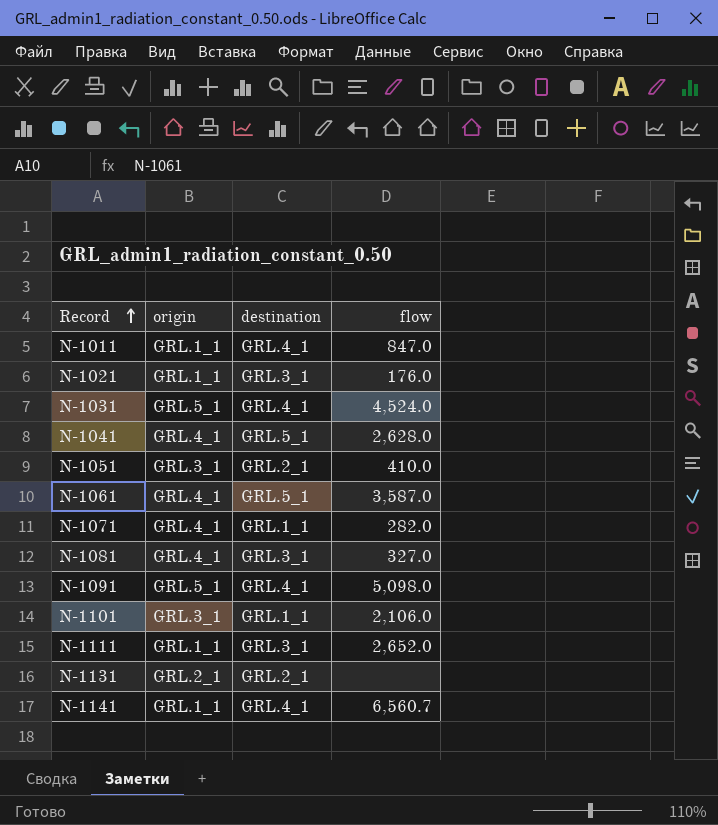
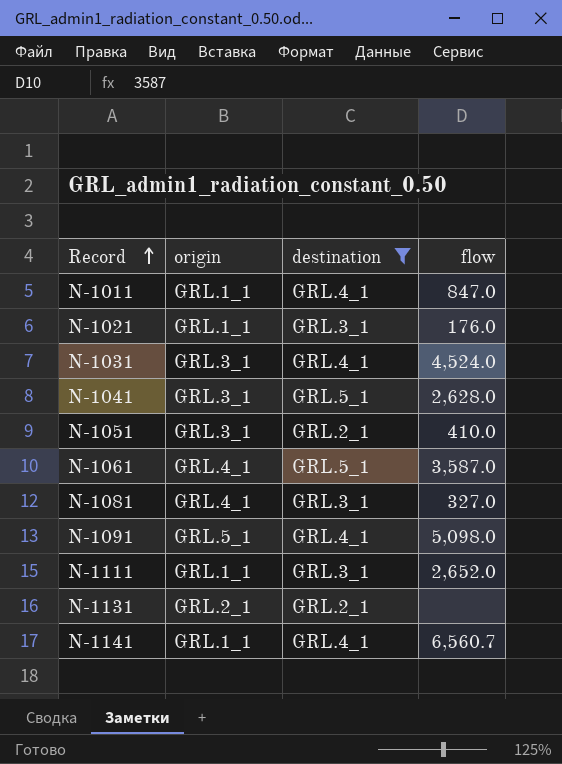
filter: none -> destination != GRL.1_1
N-1031 | origin: GRL.5_1 -> GRL.3_1
N-1041 | origin: GRL.4_1 -> GRL.3_1

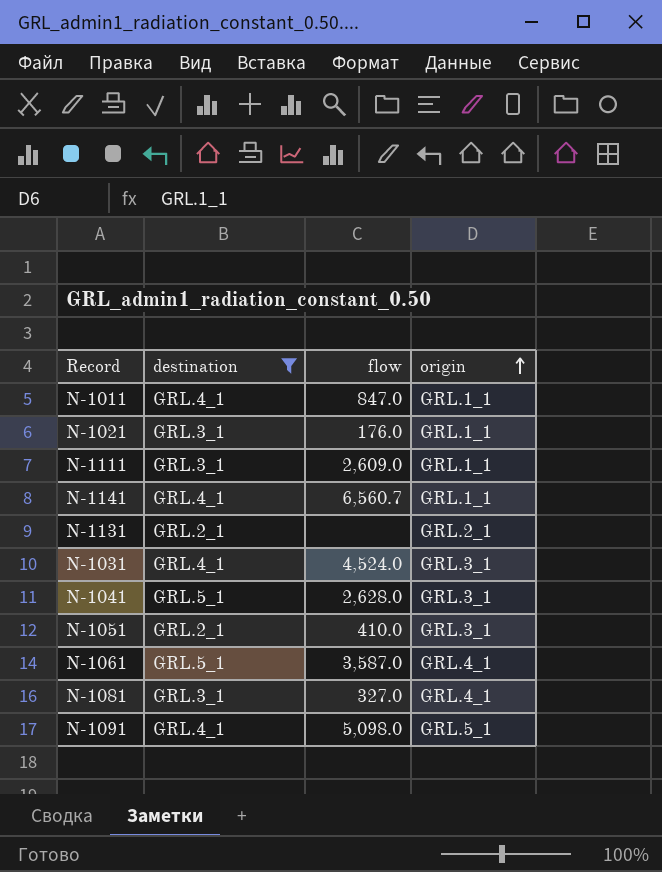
row order: Record ascending -> origin ascending
column origin | position: 2 -> 4
N-1111 | flow: 2,652.0 -> 2,609.0

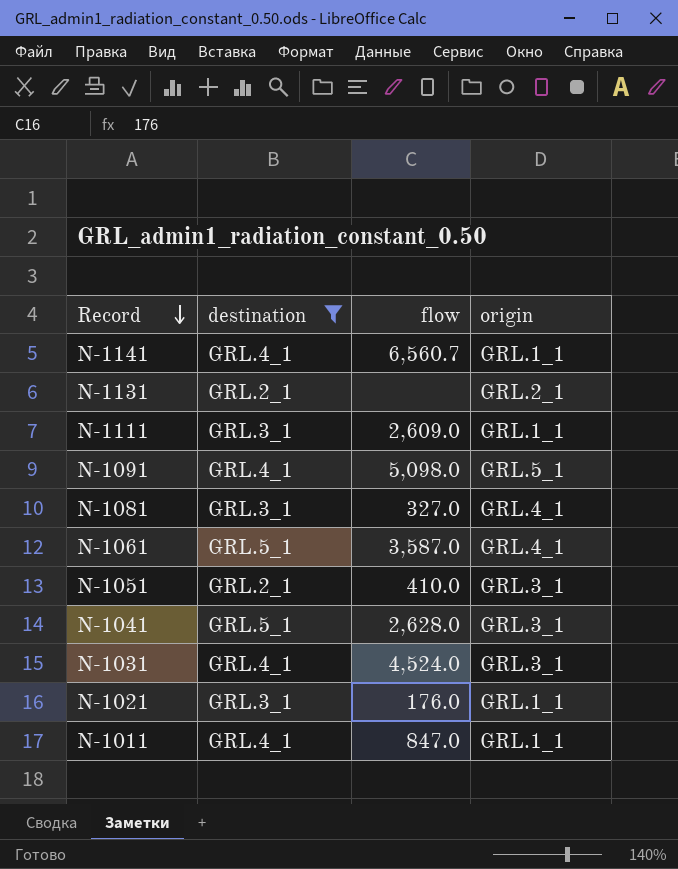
row order: origin ascending -> Record descending

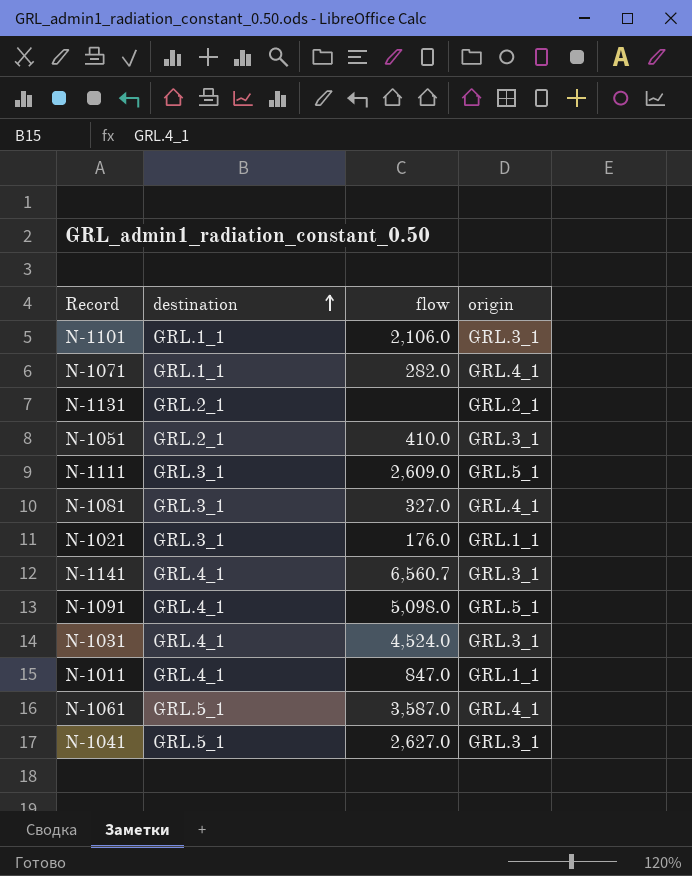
filter: destination != GRL.1_1 -> none
row order: Record descending -> destination ascending
N-1111 | origin: GRL.1_1 -> GRL.5_1
N-1141 | origin: GRL.1_1 -> GRL.3_1
N-1041 | flow: 2,628.0 -> 2,627.0

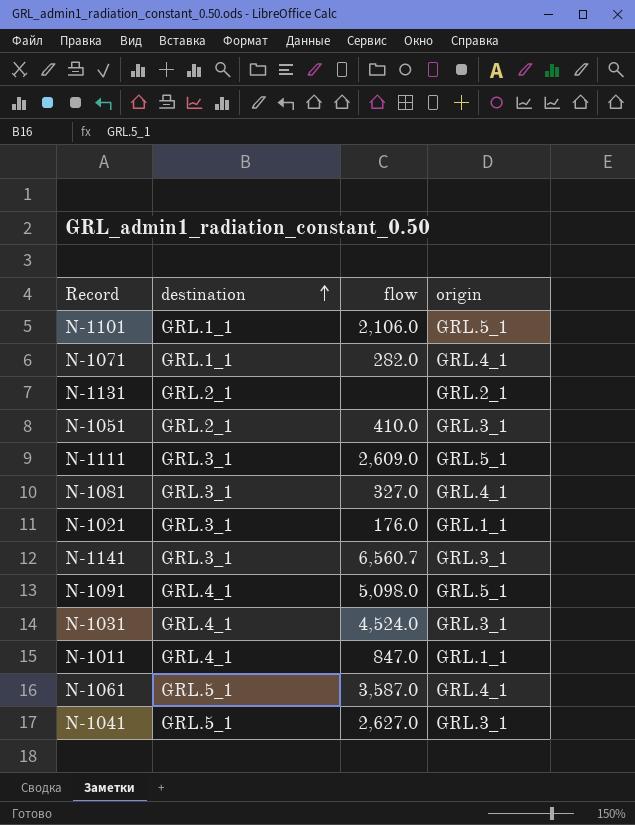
N-1101 | origin: GRL.3_1 -> GRL.5_1
N-1141 | destination: GRL.4_1 -> GRL.3_1

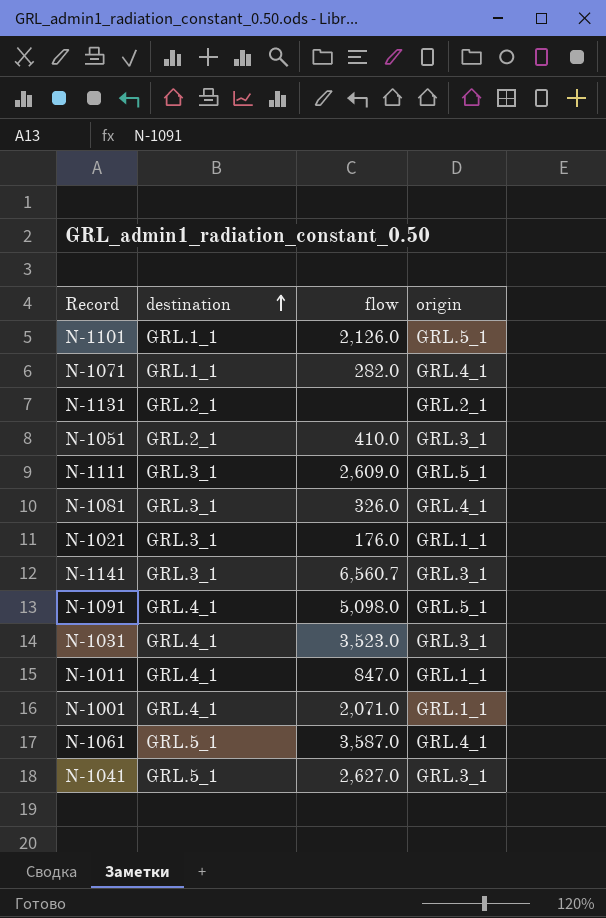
N-1101 | flow: 2,106.0 -> 2,126.0
N-1081 | flow: 327.0 -> 326.0
N-1031 | flow: 4,524.0 -> 3,523.0
row N-1001: none -> GRL.4_1 | 2,071.0 | GRL.1_1

